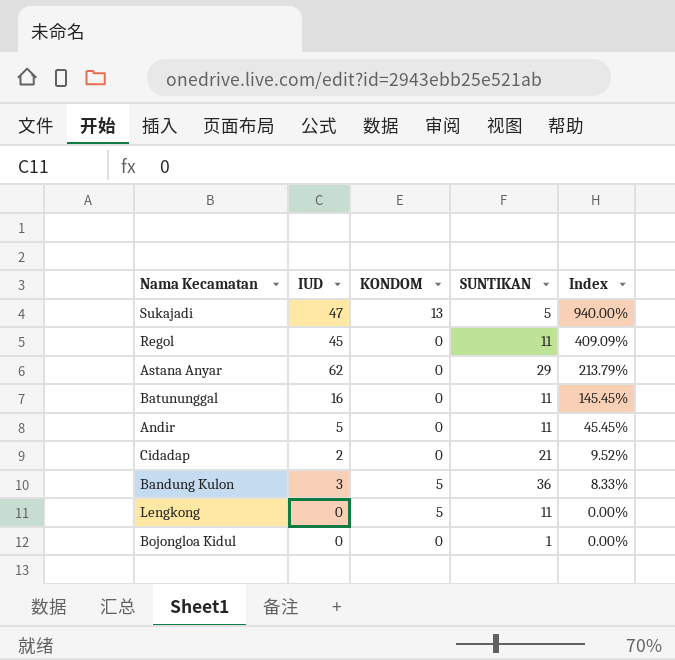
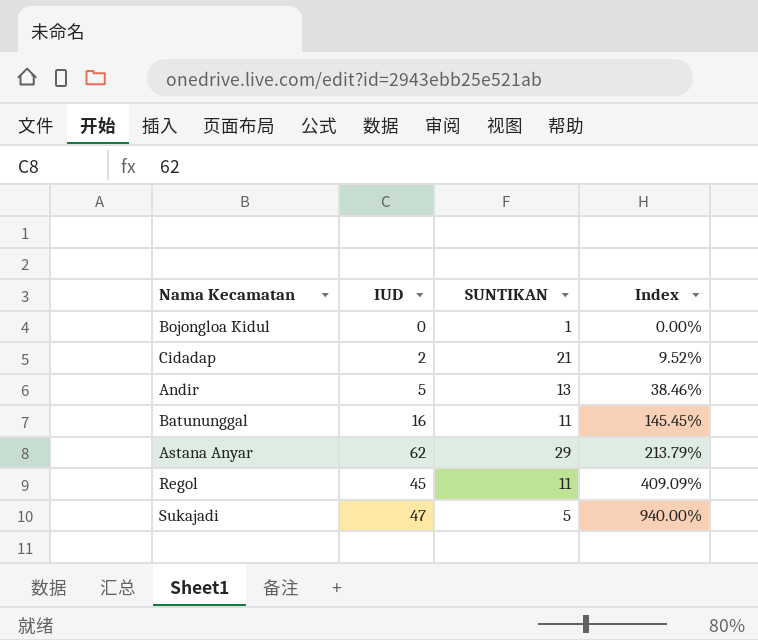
row order: Index descending -> Index ascending
column KONDOM | position: 3 -> none
row Bandung Kulon: 3 | 5 | 36 | 8.33% -> none
row Lengkong: 0 | 5 | 11 | 0.00% -> none
Andir | SUNTIKAN: 11 -> 13
Andir | Index: 45.45% -> 38.46%

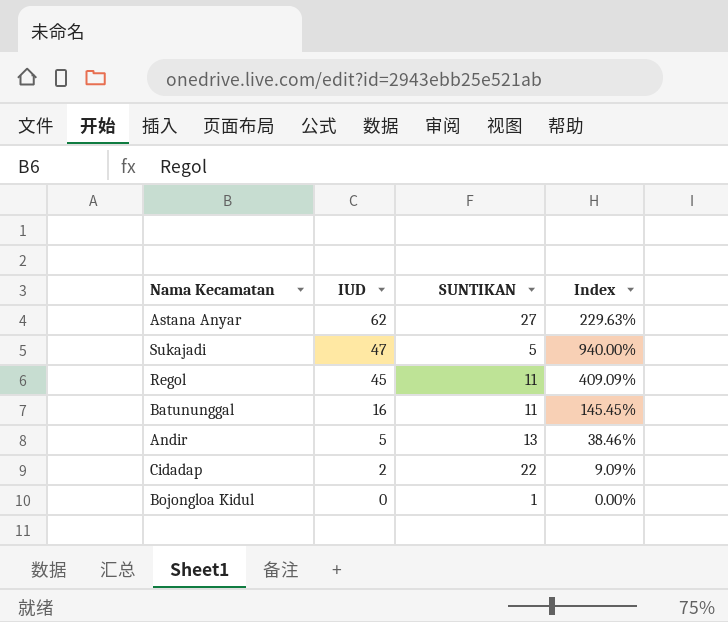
row order: Index ascending -> IUD descending
Astana Anyar | SUNTIKAN: 29 -> 27
Astana Anyar | Index: 213.79% -> 229.63%
Cidadap | SUNTIKAN: 21 -> 22
Cidadap | Index: 9.52% -> 9.09%

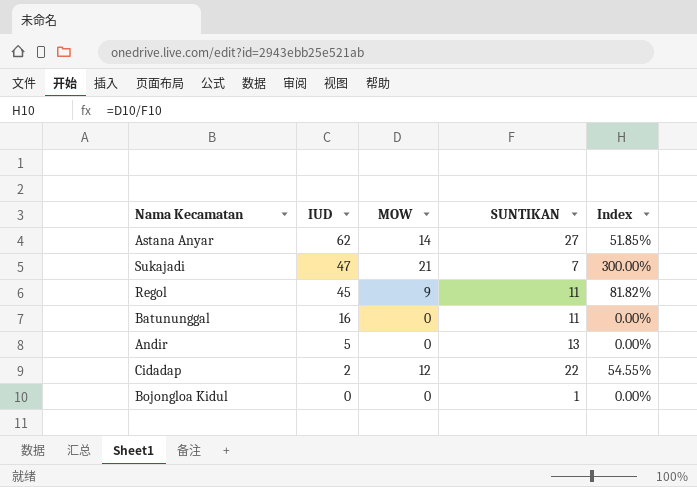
column MOW | position: none -> 3
column Index | formula: [IUD] / [SUNTIKAN] -> [MOW] / [SUNTIKAN]
Sukajadi | SUNTIKAN: 5 -> 7

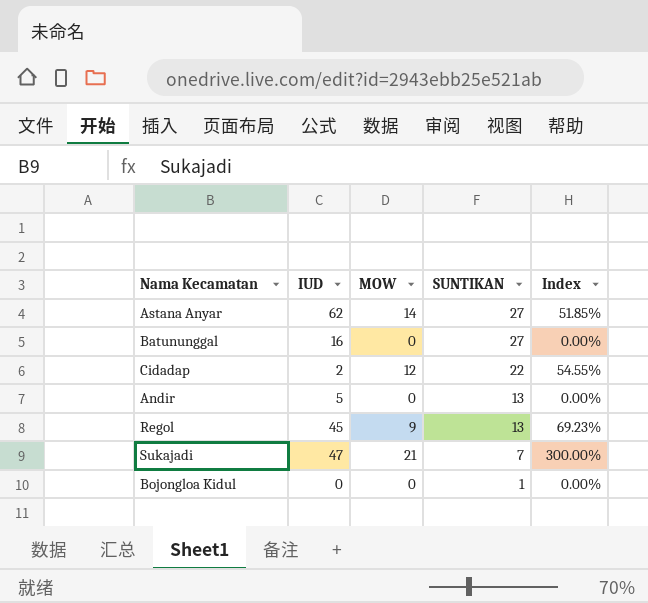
row order: IUD descending -> SUNTIKAN descending
Batununggal | SUNTIKAN: 11 -> 27
Regol | SUNTIKAN: 11 -> 13
Regol | Index: 81.82% -> 69.23%

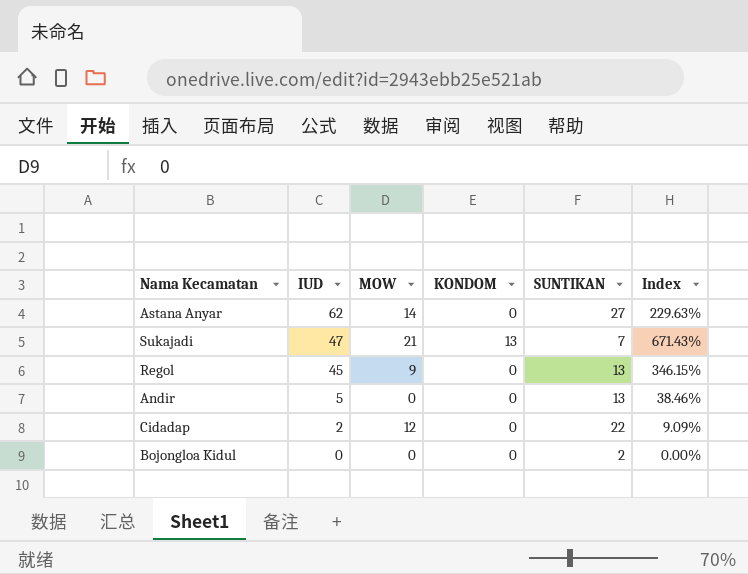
row order: SUNTIKAN descending -> IUD descending
column KONDOM | position: none -> 4
column Index | formula: [MOW] / [SUNTIKAN] -> [IUD] / [SUNTIKAN]
row Batununggal: 16 | 0 | 27 | 0.00% -> none
Bojongloa Kidul | SUNTIKAN: 1 -> 2

